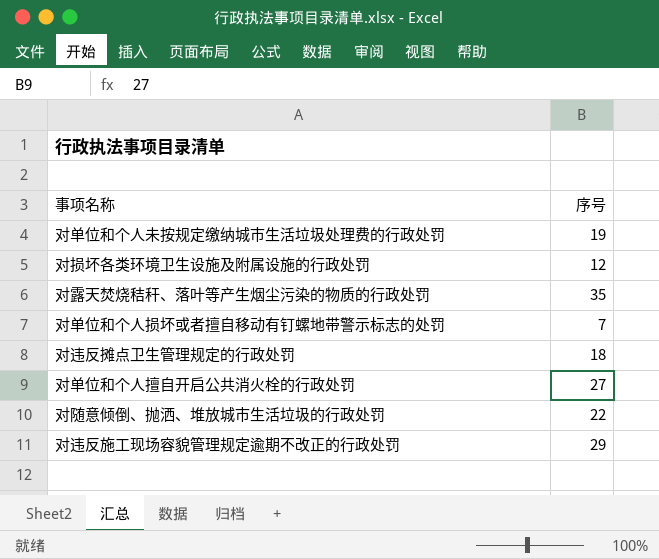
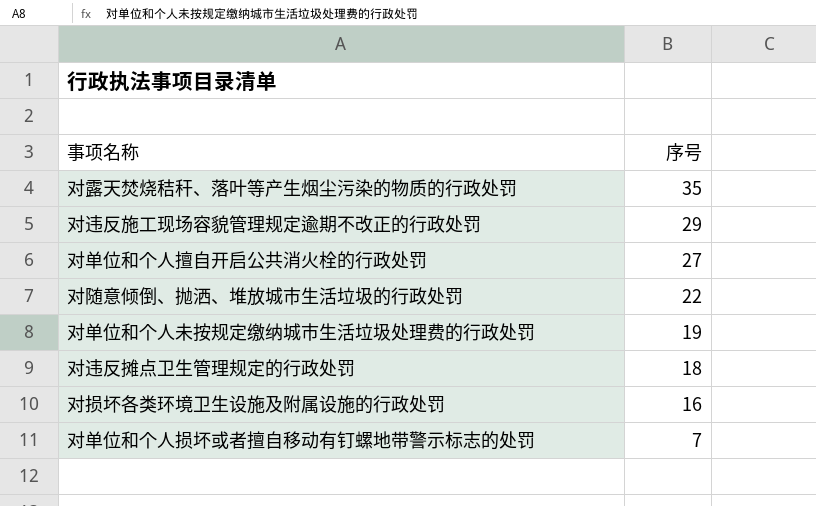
row order: none -> 序号 descending
对损坏各类环境卫生设施及附属设施的行政处罚 | 序号: 12 -> 16

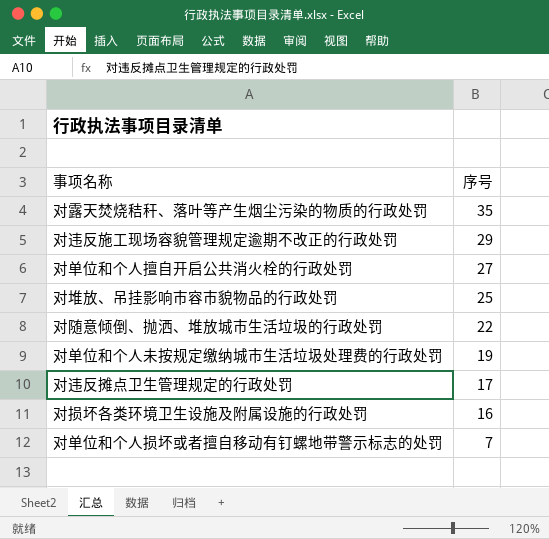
row 对堆放、吊挂影响市容市貌物品的行政处罚: none -> 25
对违反摊点卫生管理规定的行政处罚 | 序号: 18 -> 17

